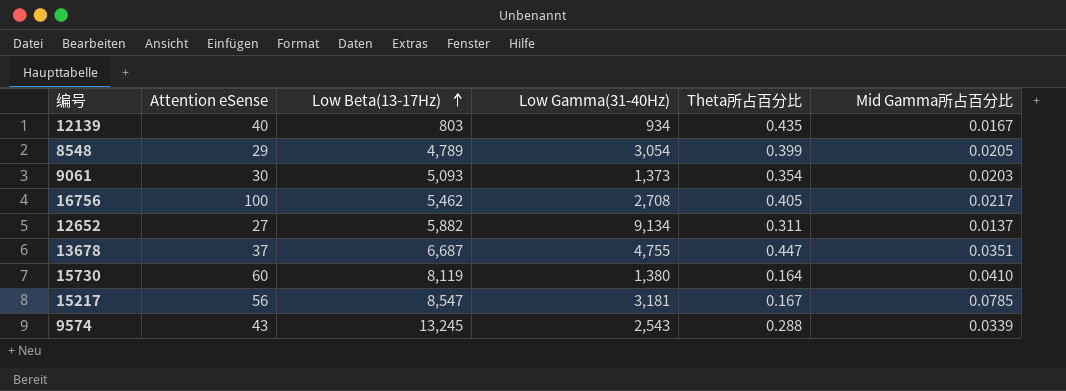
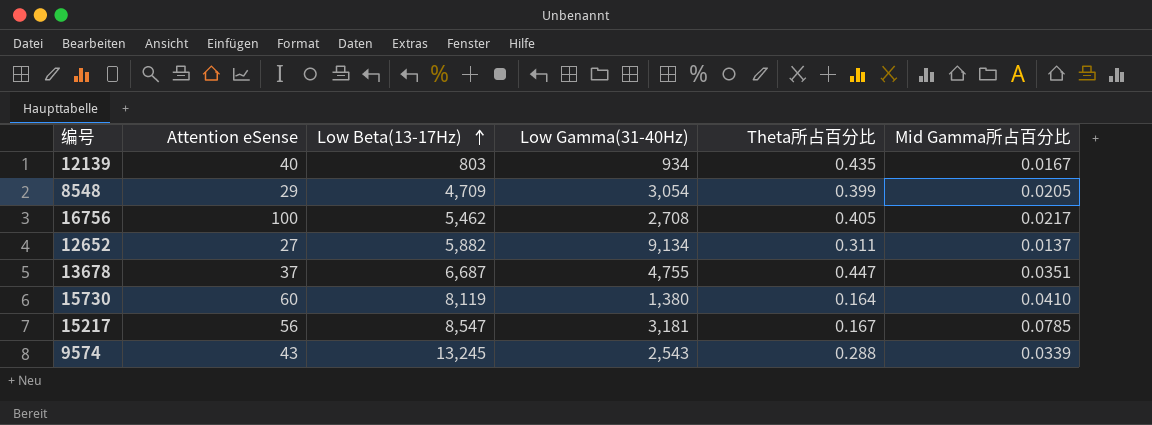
row 9061: 30 | 5,093 | 1,373 | 0.354 | 0.0203 -> none
8548 | Low Beta(13-17Hz): 4,789 -> 4,709

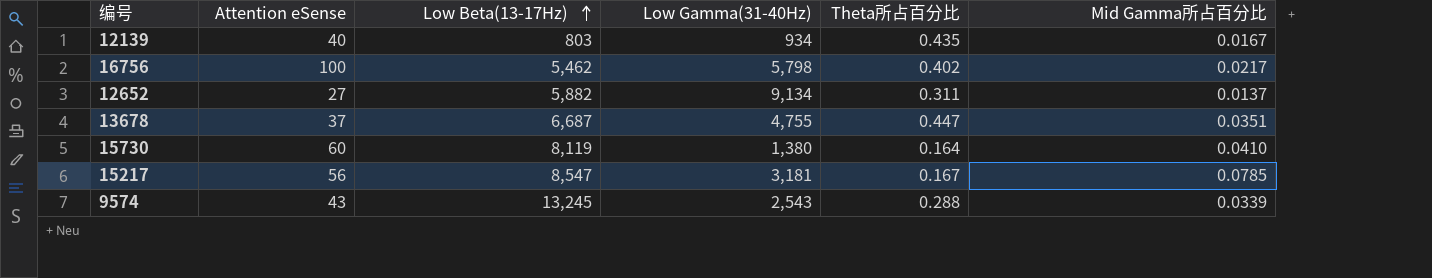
row 8548: 29 | 4,709 | 3,054 | 0.399 | 0.0205 -> none
16756 | Low Gamma(31-40Hz): 2,708 -> 5,798
16756 | Theta所占百分比: 0.405 -> 0.402

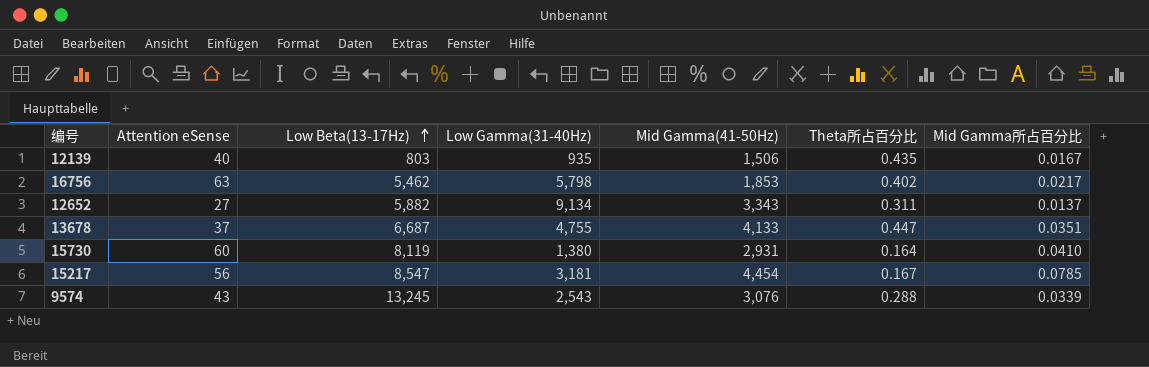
column Mid Gamma(41-50Hz) | position: none -> 5
12139 | Low Gamma(31-40Hz): 934 -> 935
16756 | Attention eSense: 100 -> 63

